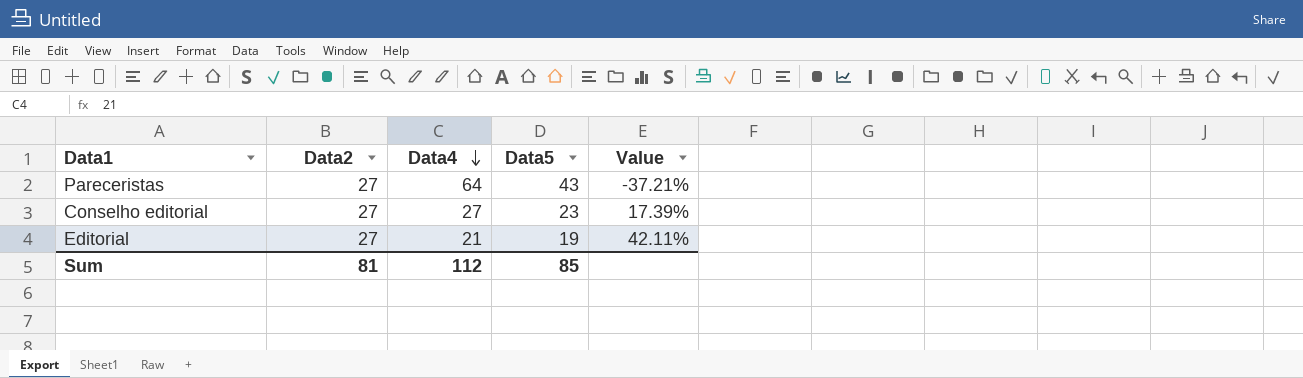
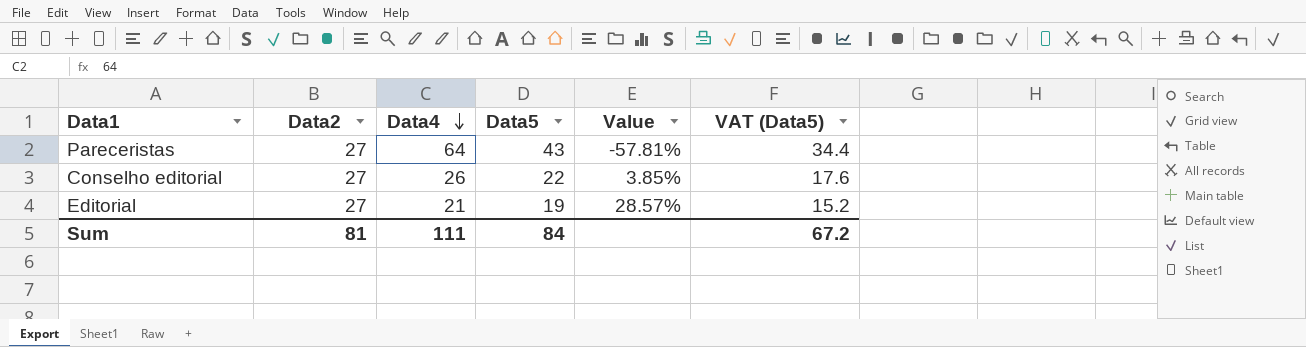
column Value | formula: ([Data2] - [Data5]) / [Data5] -> ([Data2] - [Data4]) / [Data4]
column VAT (Data5) | formula: none -> [Data5] * 0.8
Conselho editorial | Data4: 27 -> 26
Conselho editorial | Data5: 23 -> 22
Sum | Data4: 112 -> 111
Sum | Data5: 85 -> 84

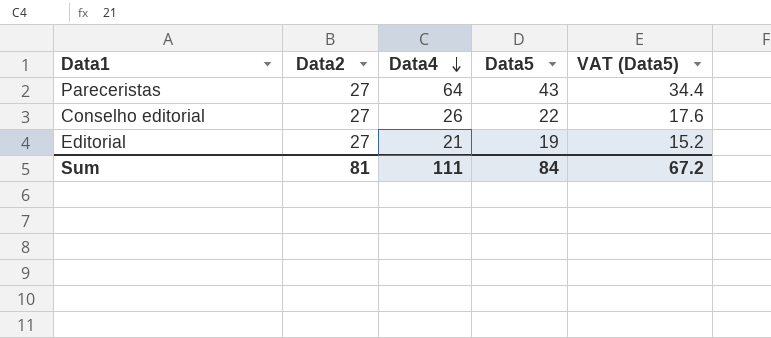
column Value | formula: ([Data2] - [Data4]) / [Data4] -> none

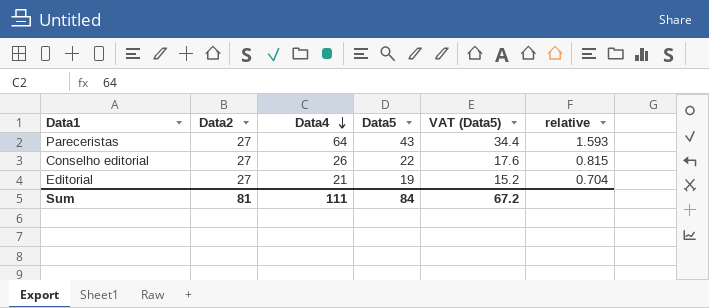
column relative | formula: none -> [Data5] / [Data2]

